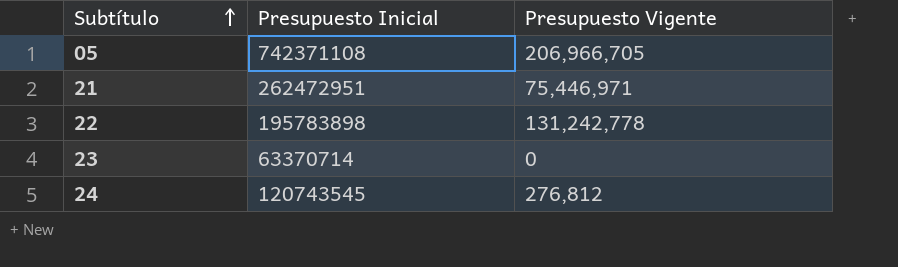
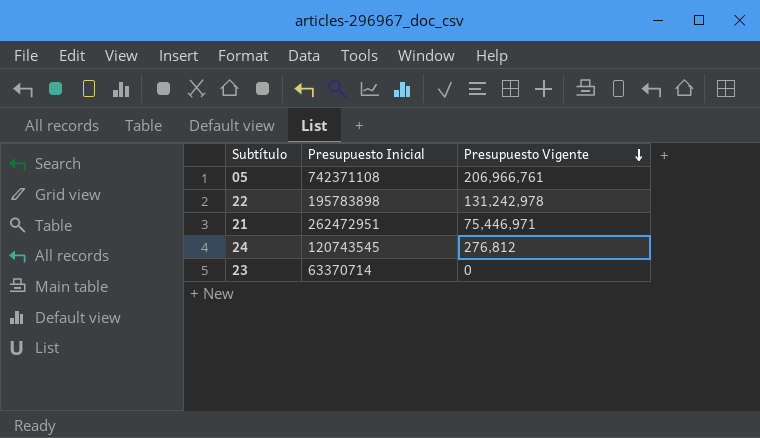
row order: Subtítulo ascending -> Presupuesto Vigente descending
05 | Presupuesto Vigente: 206,966,705 -> 206,966,761
22 | Presupuesto Vigente: 131,242,778 -> 131,242,978

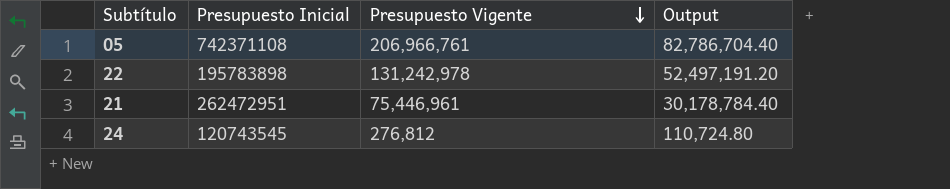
column Output | formula: none -> [Presupuesto Vigente] * 0.4
row 23: 63370714 | 0 -> none
21 | Presupuesto Vigente: 75,446,971 -> 75,446,961

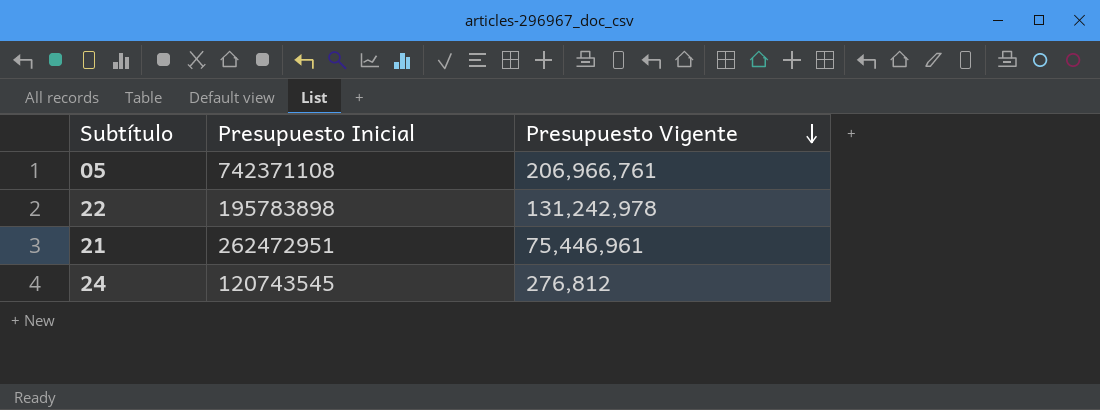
column Output | formula: [Presupuesto Vigente] * 0.4 -> none

